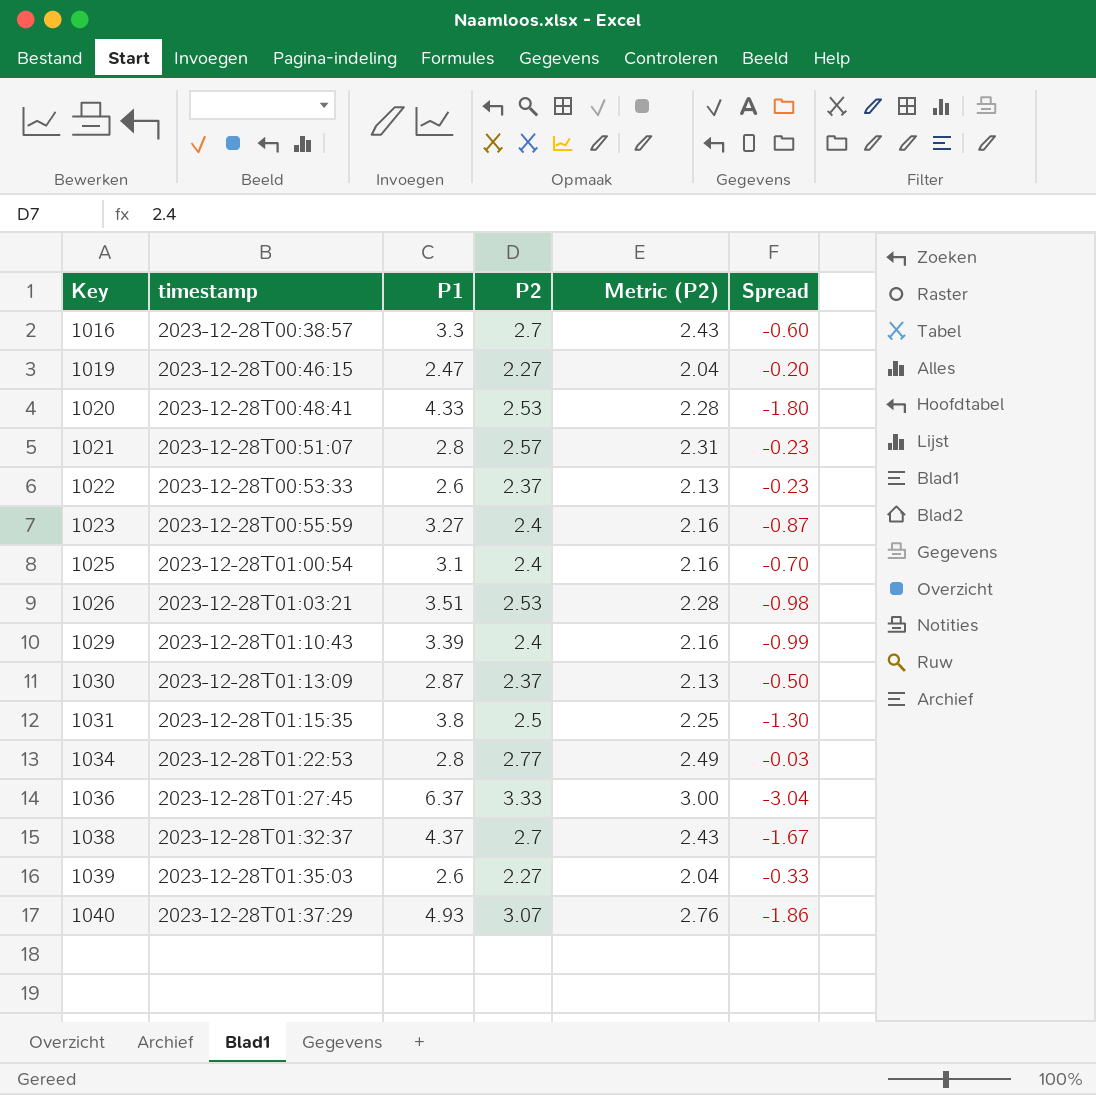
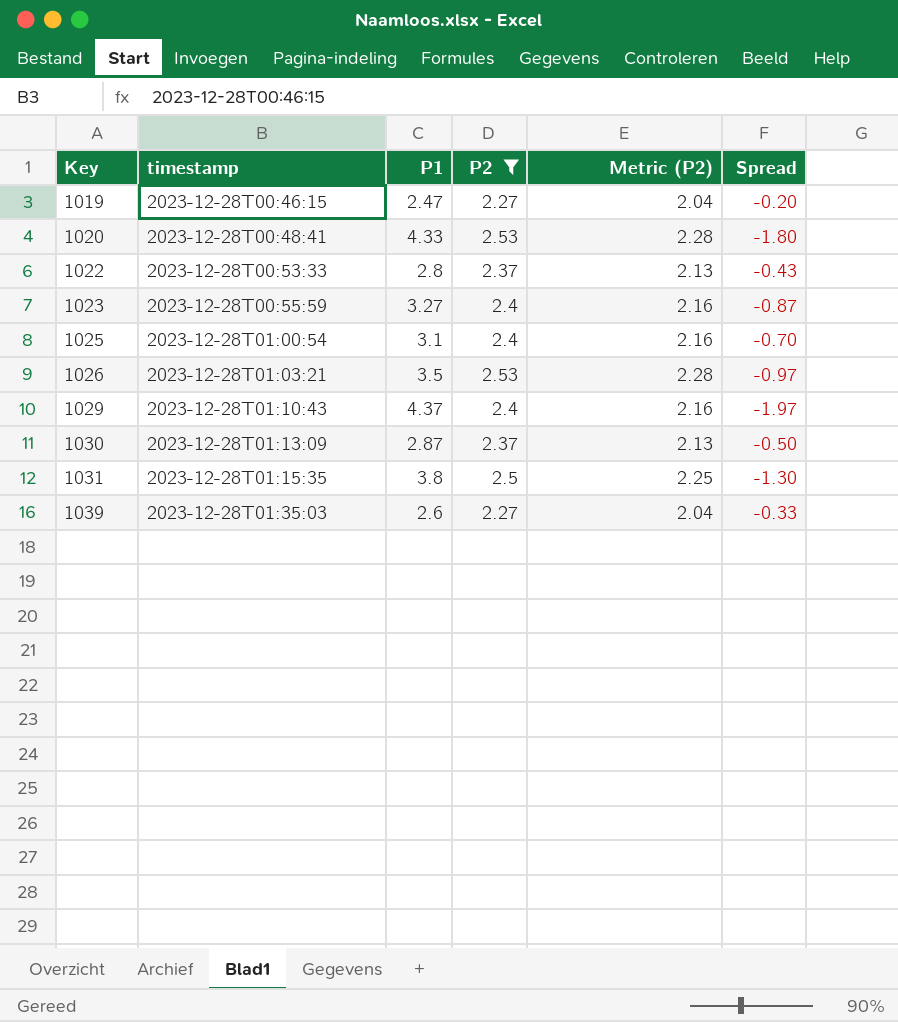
filter: none -> P2 <= 2.53
1022 | P1: 2.6 -> 2.8
1022 | Spread: -0.23 -> -0.43
1026 | P1: 3.51 -> 3.5
1026 | Spread: -0.98 -> -0.97
1029 | P1: 3.39 -> 4.37
1029 | Spread: -0.99 -> -1.97

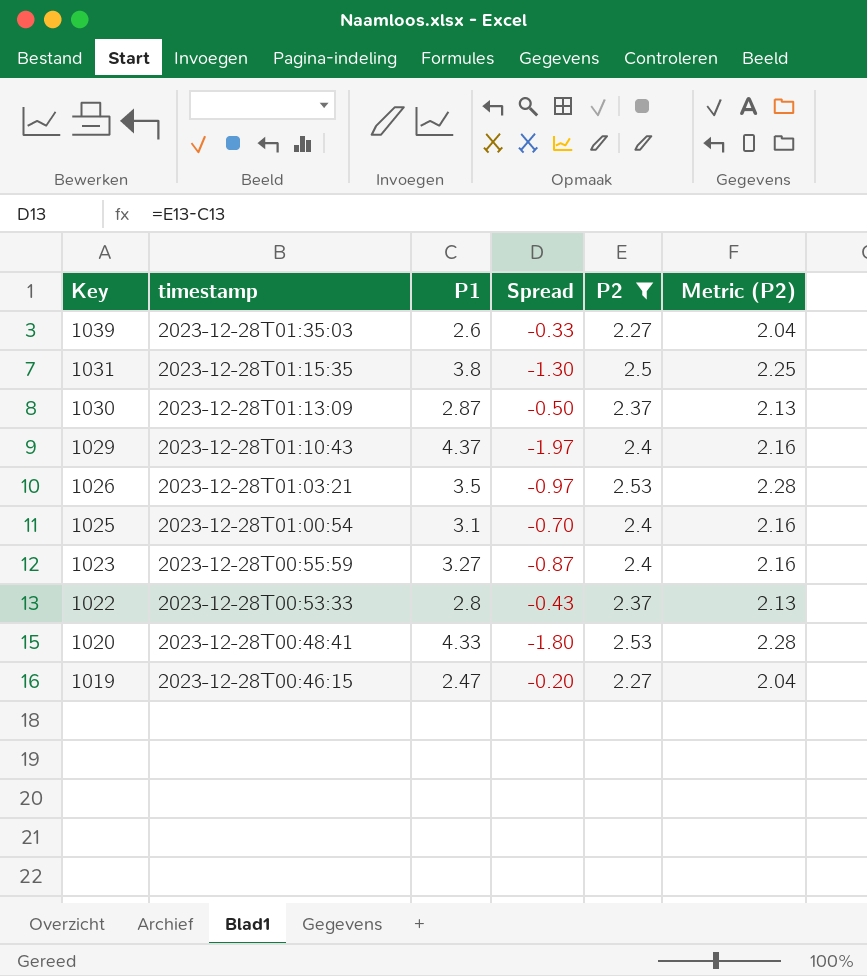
row order: Key ascending -> Key descending
column Spread | position: 6 -> 4

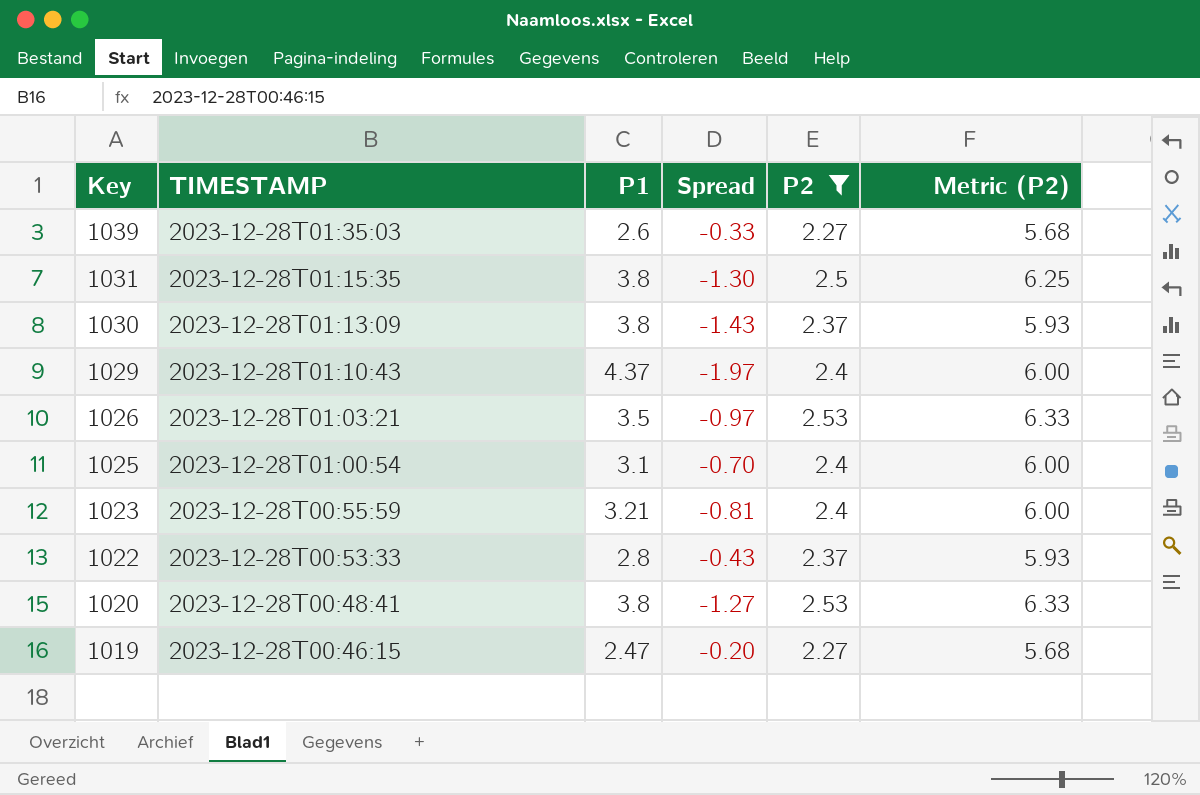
column name: timestamp -> TIMESTAMP
column Metric (P2) | formula: [P2] * 0.9 -> [P2] * 2.5
1030 | P1: 2.87 -> 3.8
1030 | Spread: -0.50 -> -1.43
1023 | P1: 3.27 -> 3.21
1023 | Spread: -0.87 -> -0.81
1020 | P1: 4.33 -> 3.8
1020 | Spread: -1.80 -> -1.27

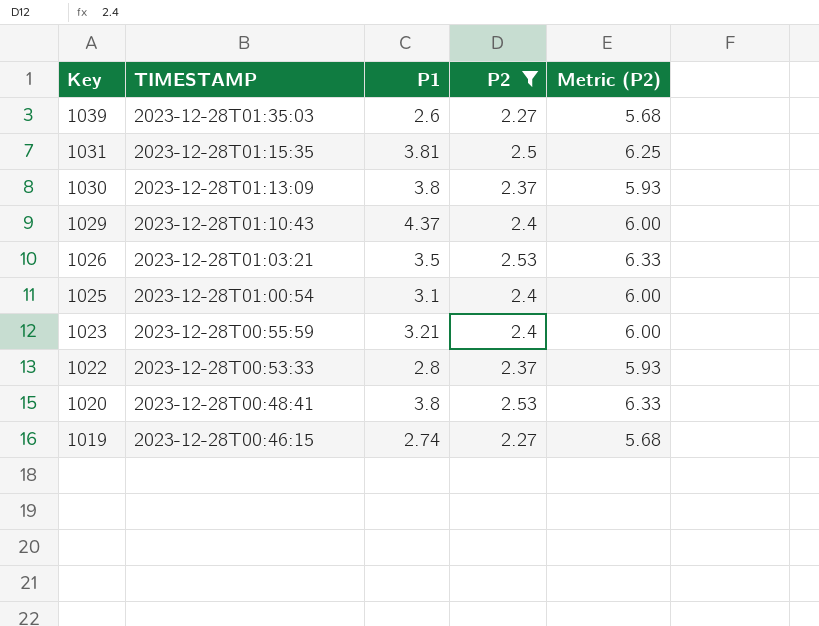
column Spread | formula: [P2] - [P1] -> none
1031 | P1: 3.8 -> 3.81
1019 | P1: 2.47 -> 2.74

